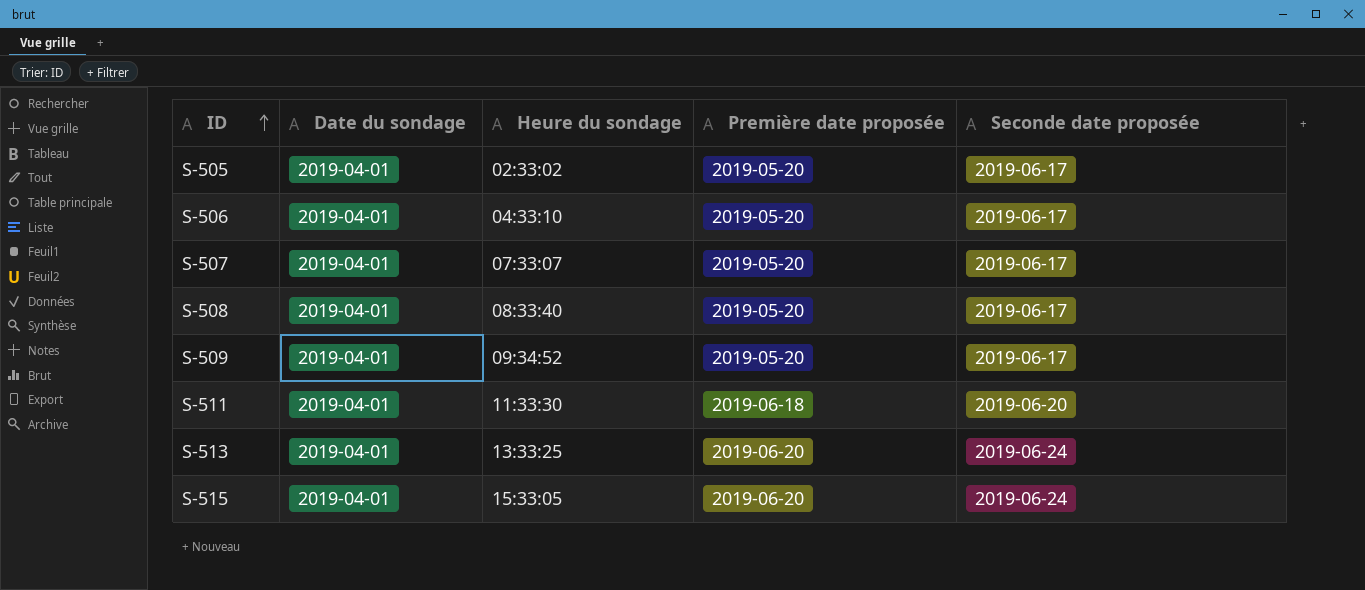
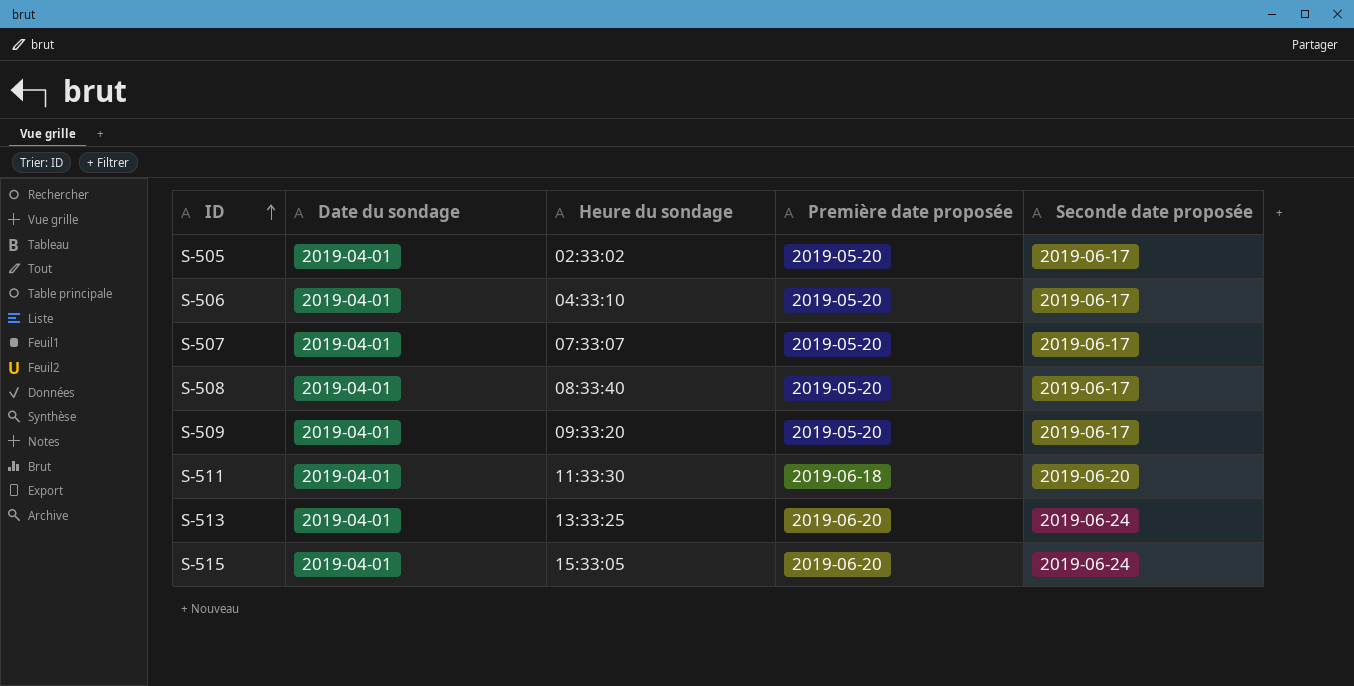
S-509 | Heure du sondage: 09:34:52 -> 09:33:20

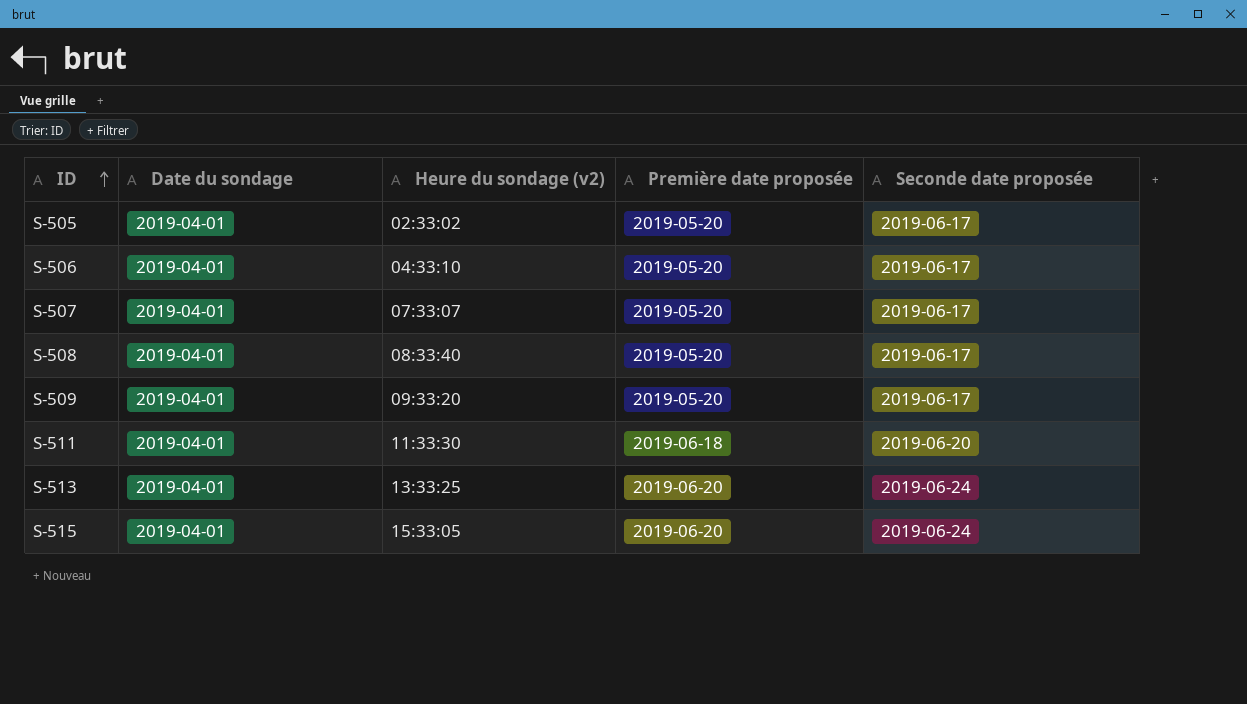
column name: Heure du sondage -> Heure du sondage (v2)

